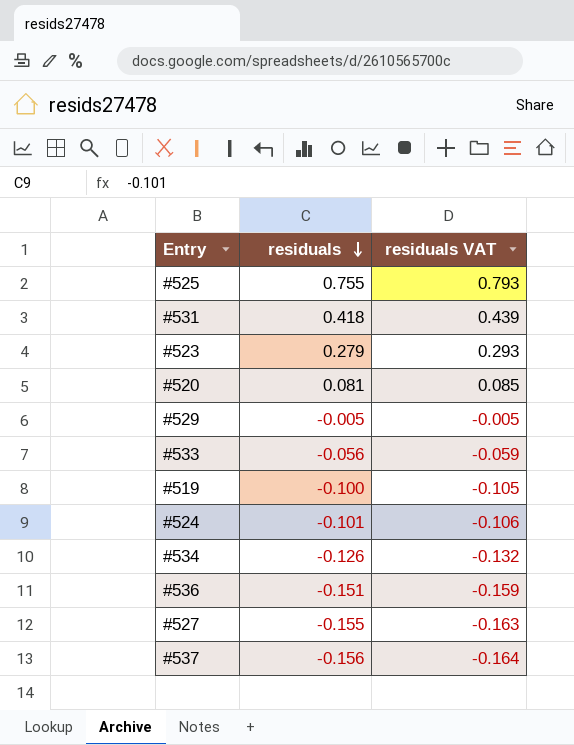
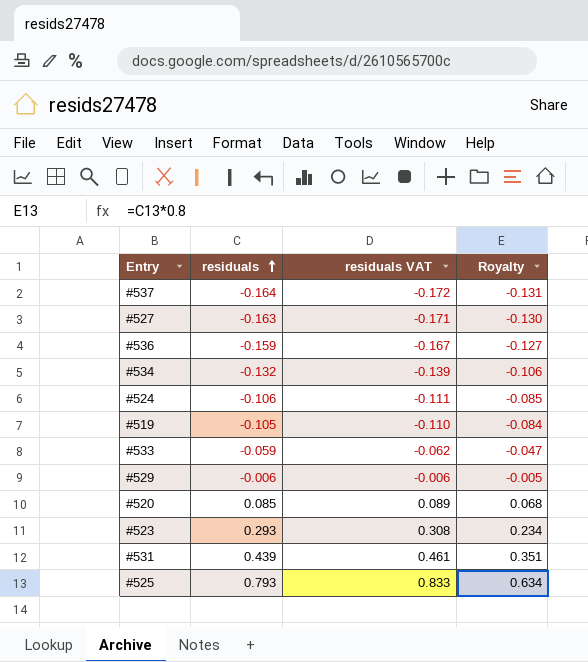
row order: residuals descending -> residuals ascending
column Royalty | formula: none -> [residuals] * 0.8
#537 | residuals: -0.156 -> -0.164
#537 | residuals VAT: -0.164 -> -0.172
#527 | residuals: -0.155 -> -0.163
#527 | residuals VAT: -0.163 -> -0.171
#536 | residuals: -0.151 -> -0.159
#536 | residuals VAT: -0.159 -> -0.167
#534 | residuals: -0.126 -> -0.132
#534 | residuals VAT: -0.132 -> -0.139
#524 | residuals: -0.101 -> -0.106
#524 | residuals VAT: -0.106 -> -0.111
#519 | residuals: -0.100 -> -0.105
#519 | residuals VAT: -0.105 -> -0.110
#533 | residuals: -0.056 -> -0.059
#533 | residuals VAT: -0.059 -> -0.062
#529 | residuals: -0.005 -> -0.006
#529 | residuals VAT: -0.005 -> -0.006
#520 | residuals: 0.081 -> 0.085
#520 | residuals VAT: 0.085 -> 0.089
#523 | residuals: 0.279 -> 0.293
#523 | residuals VAT: 0.293 -> 0.308
#531 | residuals: 0.418 -> 0.439
#531 | residuals VAT: 0.439 -> 0.461
#525 | residuals: 0.755 -> 0.793
#525 | residuals VAT: 0.793 -> 0.833

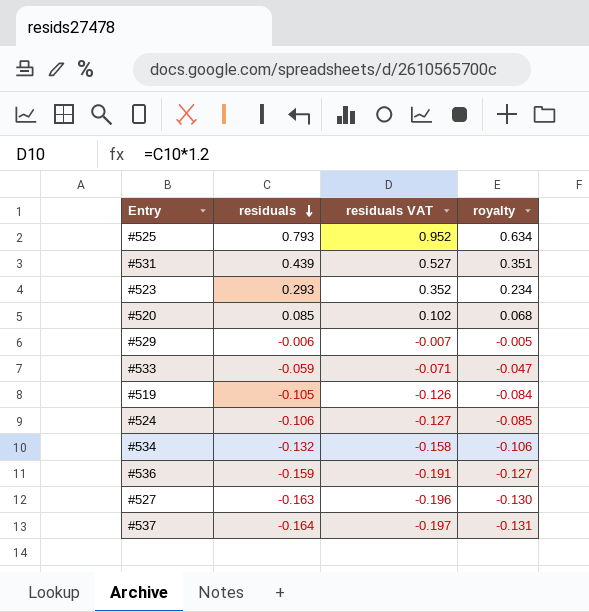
row order: residuals ascending -> residuals descending
column residuals VAT | formula: [residuals] * 1.05 -> [residuals] * 1.2
column name: Royalty -> royalty

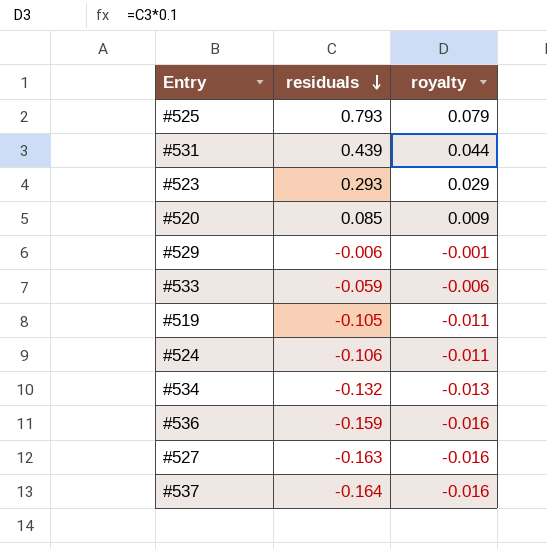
column residuals VAT | formula: [residuals] * 1.2 -> none
column royalty | formula: [residuals] * 0.8 -> [residuals] * 0.1

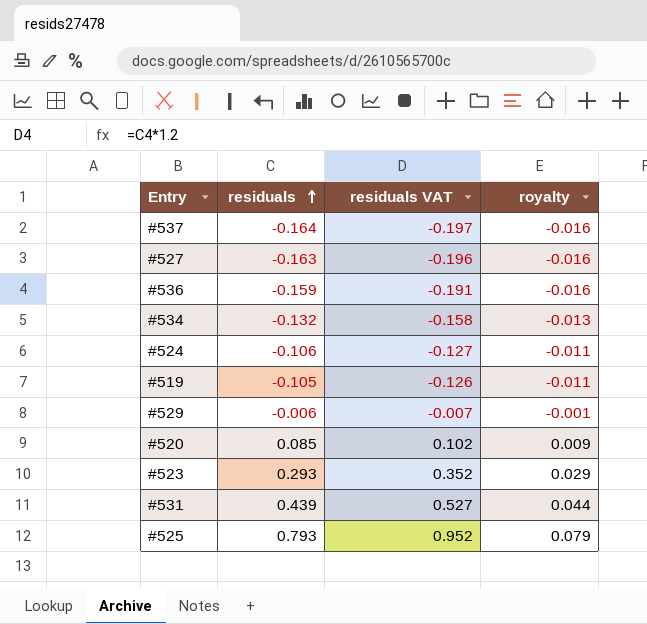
row order: residuals descending -> residuals ascending
column residuals VAT | formula: none -> [residuals] * 1.2
row #533: -0.059 | -0.006 -> none

